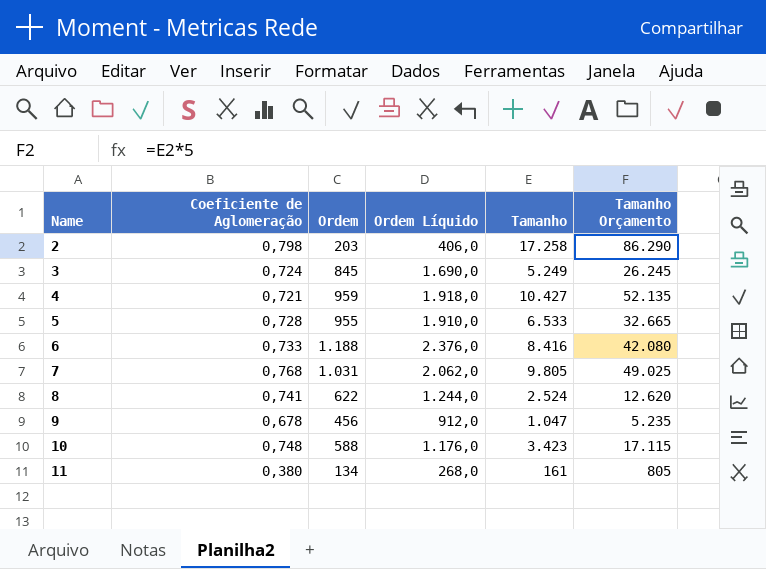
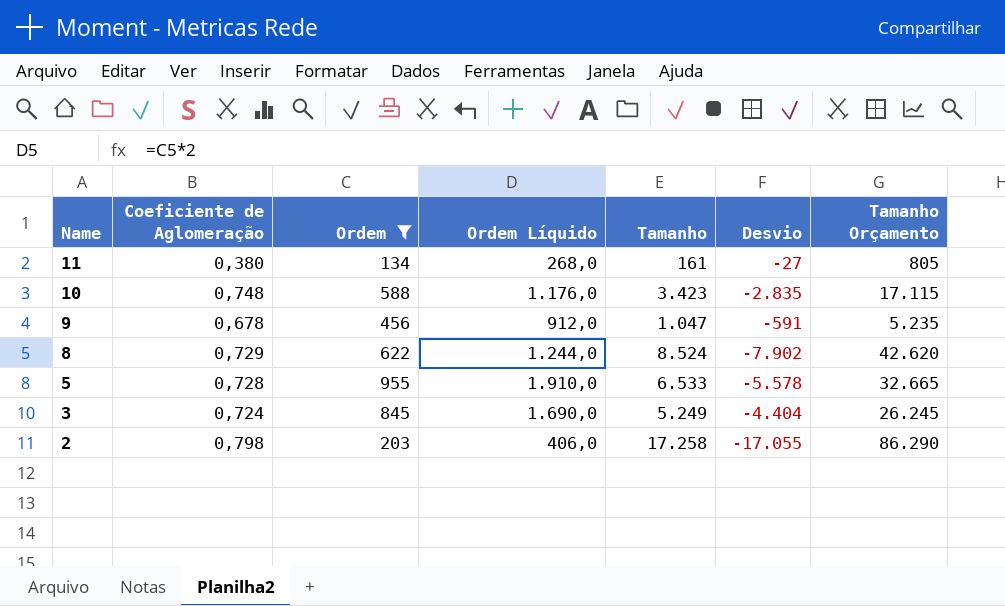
filter: none -> Ordem <= 955
row order: Name ascending -> Name descending
column Desvio | formula: none -> [Ordem] - [Tamanho]
8 | Coeficiente de Aglomeração: 0,741 -> 0,729
8 | Tamanho: 2.524 -> 8.524
8 | Tamanho Orçamento: 12.620 -> 42.620

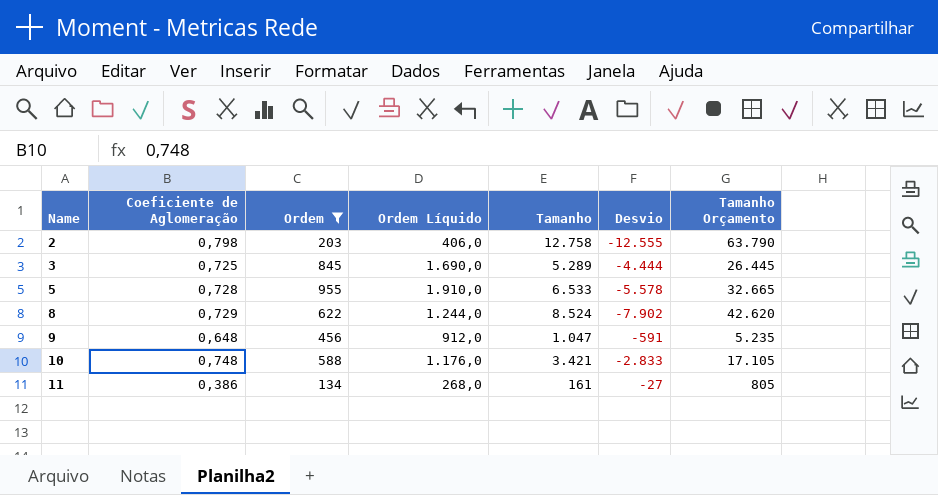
row order: Name descending -> Name ascending
2 | Tamanho: 17.258 -> 12.758
2 | Desvio: -17.055 -> -12.555
2 | Tamanho Orçamento: 86.290 -> 63.790
3 | Coeficiente de Aglomeração: 0,724 -> 0,725
3 | Tamanho: 5.249 -> 5.289
3 | Desvio: -4.404 -> -4.444
3 | Tamanho Orçamento: 26.245 -> 26.445
9 | Coeficiente de Aglomeração: 0,678 -> 0,648
10 | Tamanho: 3.423 -> 3.421
10 | Desvio: -2.835 -> -2.833
10 | Tamanho Orçamento: 17.115 -> 17.105
11 | Coeficiente de Aglomeração: 0,380 -> 0,386

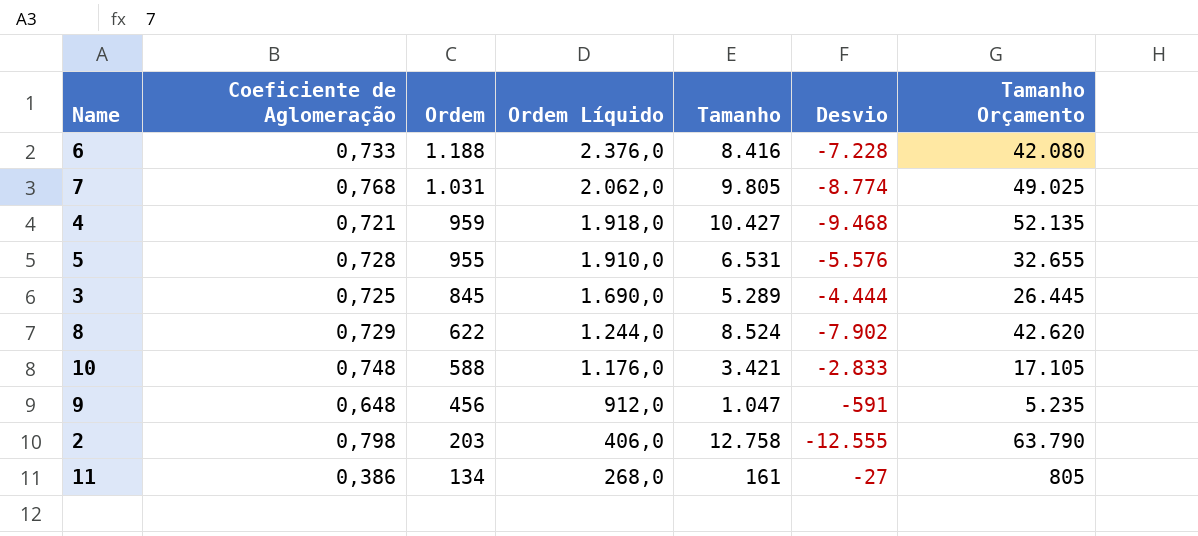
filter: Ordem <= 955 -> none
row order: Name ascending -> Ordem descending
5 | Tamanho: 6.533 -> 6.531
5 | Desvio: -5.578 -> -5.576
5 | Tamanho Orçamento: 32.665 -> 32.655

